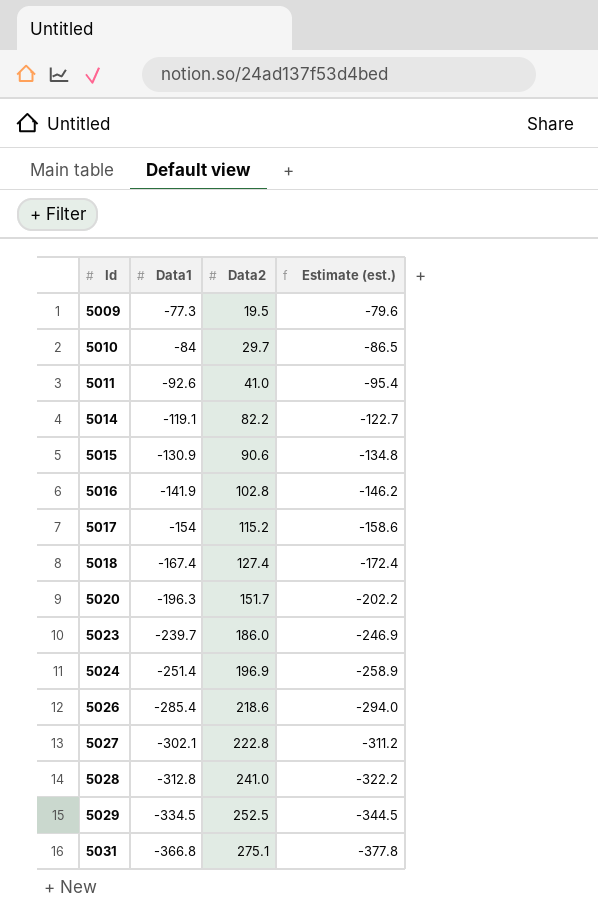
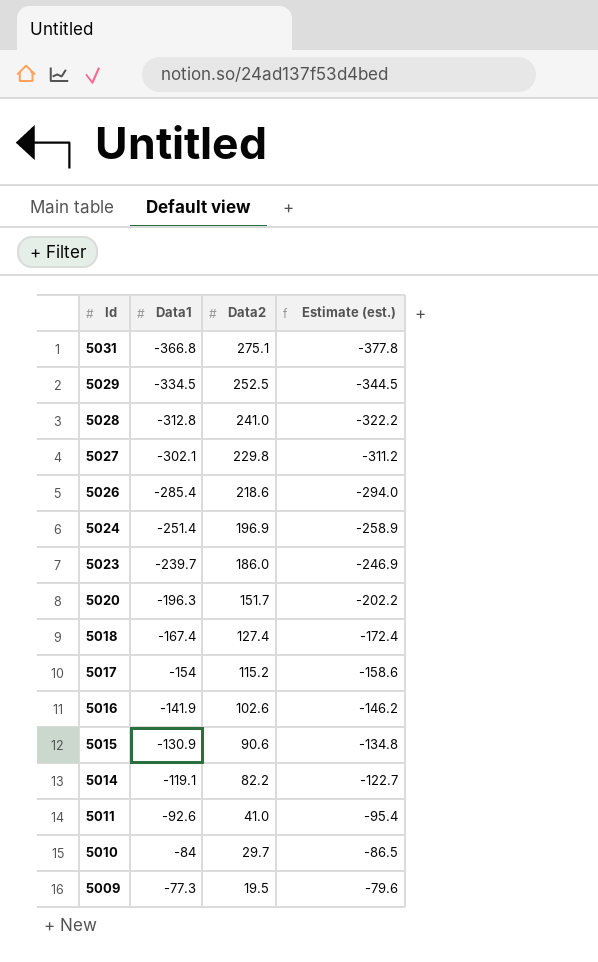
row order: Id ascending -> Id descending
5027 | Data2: 222.8 -> 229.8
5016 | Data2: 102.8 -> 102.6

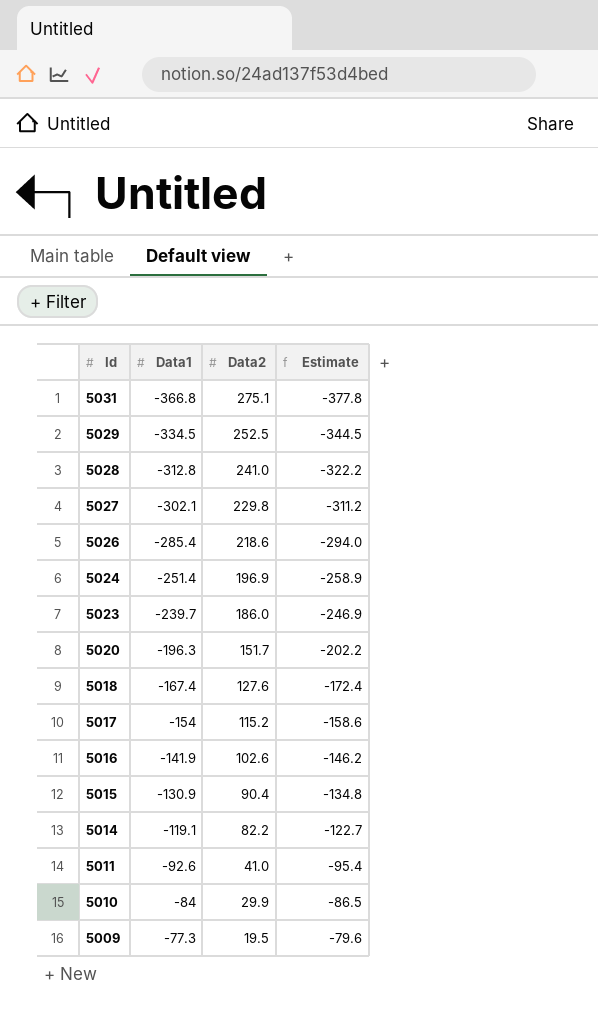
column name: Estimate (est.) -> Estimate
5018 | Data2: 127.4 -> 127.6
5015 | Data2: 90.6 -> 90.4
5010 | Data2: 29.7 -> 29.9

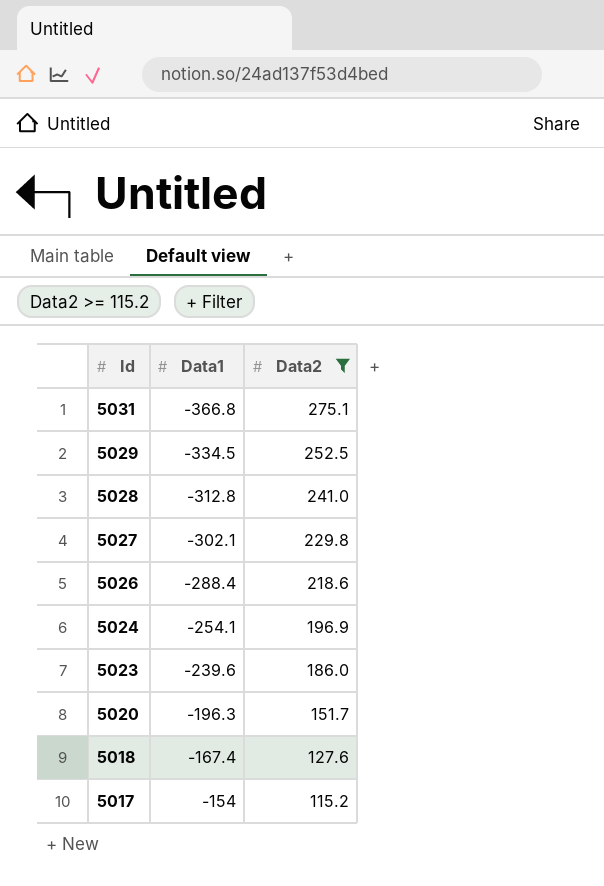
filter: none -> Data2 >= 115.2
column Estimate | formula: [Data1] * 1.03 -> none
5026 | Data1: -285.4 -> -288.4
5024 | Data1: -251.4 -> -254.1
5023 | Data1: -239.7 -> -239.6

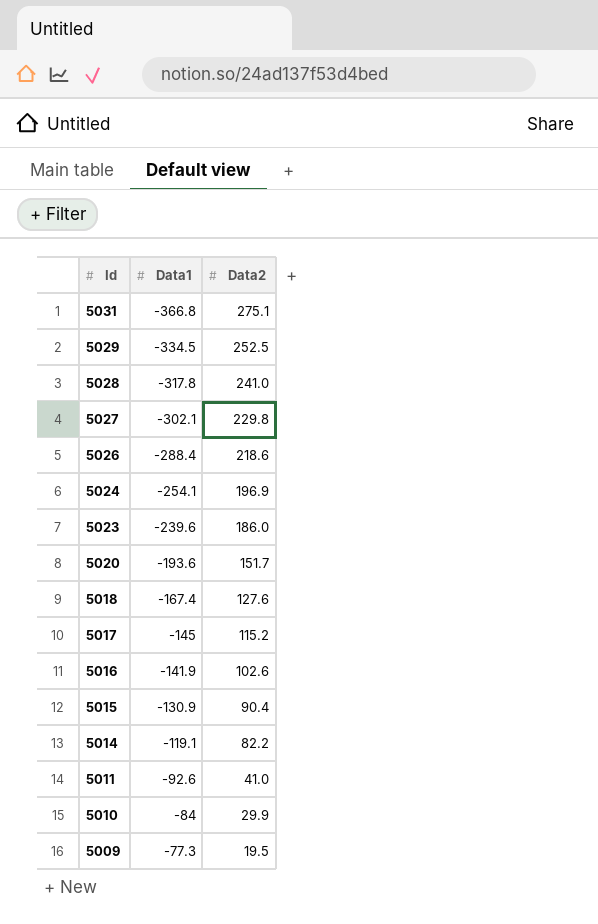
filter: Data2 >= 115.2 -> none
5028 | Data1: -312.8 -> -317.8
5020 | Data1: -196.3 -> -193.6
5017 | Data1: -154 -> -145

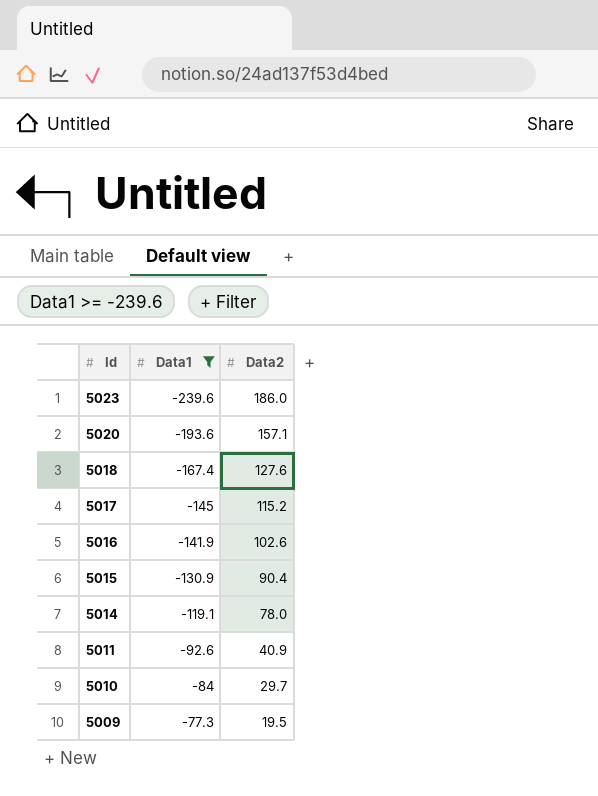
filter: none -> Data1 >= -239.6
5020 | Data2: 151.7 -> 157.1
5014 | Data2: 82.2 -> 78.0
5011 | Data2: 41.0 -> 40.9
5010 | Data2: 29.9 -> 29.7

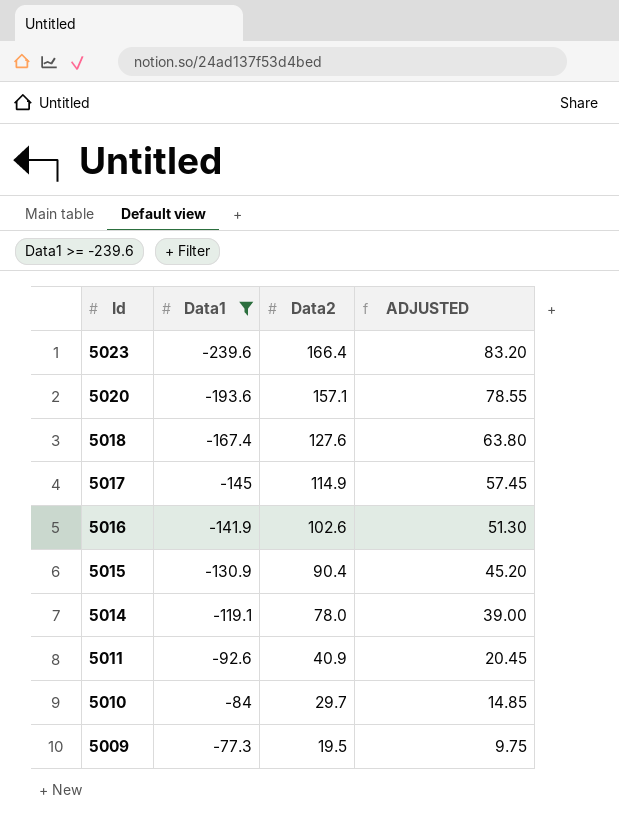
column ADJUSTED | formula: none -> [Data2] * 0.5
5023 | Data2: 186.0 -> 166.4
5017 | Data2: 115.2 -> 114.9

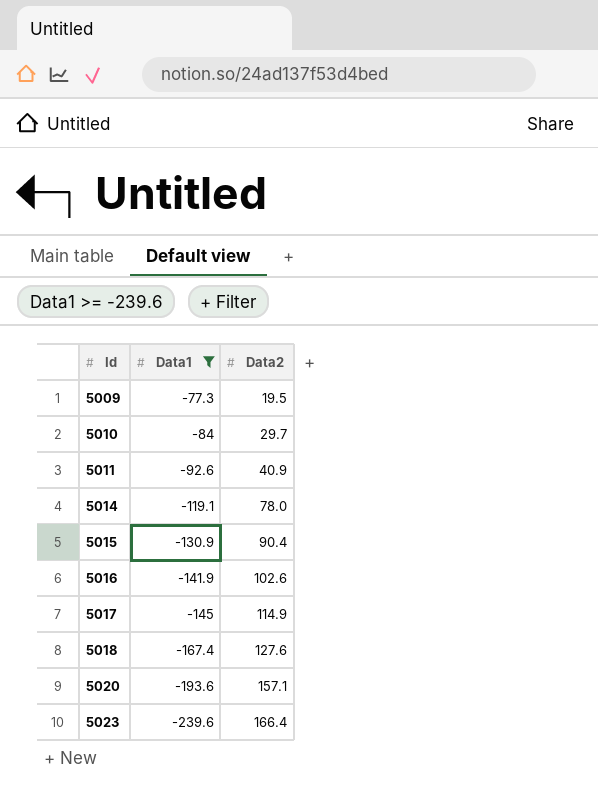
row order: Id descending -> Id ascending
column ADJUSTED | formula: [Data2] * 0.5 -> none

